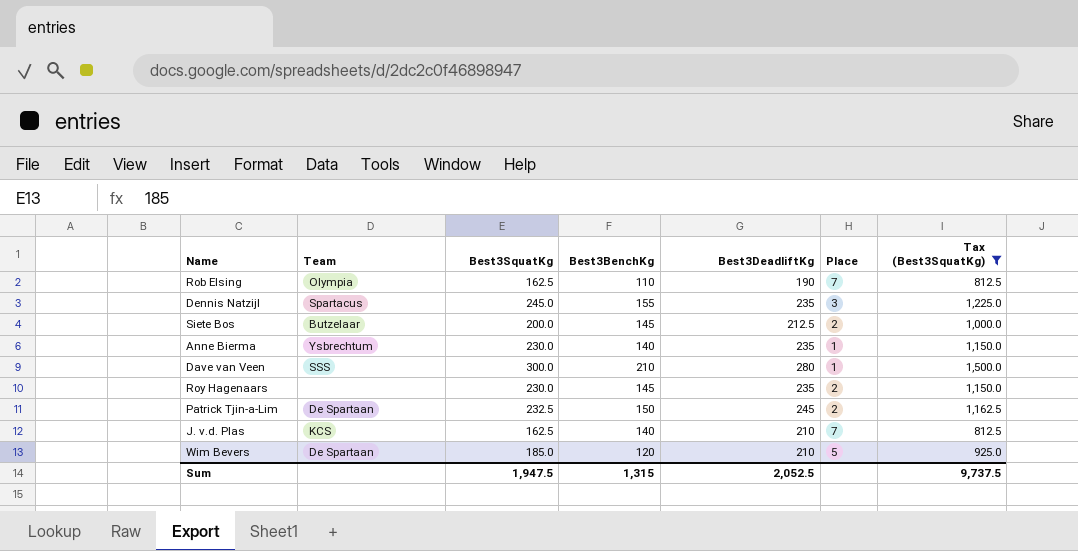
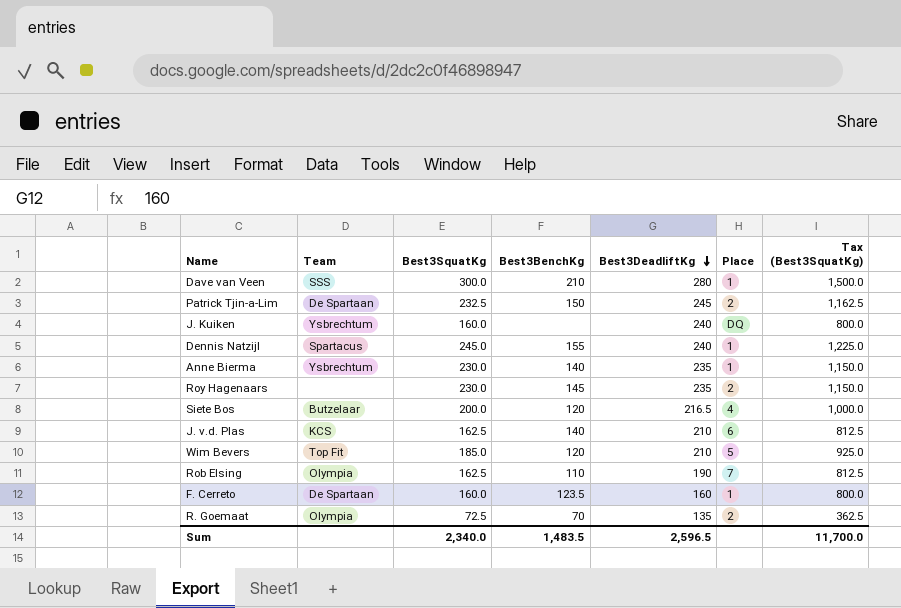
filter: Tax (Best3SquatKg) >= 812.5 -> none
row order: none -> Best3DeadliftKg descending
Dennis Natzijl | Best3DeadliftKg: 235 -> 240
Dennis Natzijl | Place: 3 -> 1
Siete Bos | Best3BenchKg: 145 -> 120
Siete Bos | Best3DeadliftKg: 212.5 -> 216.5
Siete Bos | Place: 2 -> 4
J. v.d. Plas | Place: 7 -> 6
Wim Bevers | Team: De Spartaan -> Top Fit
Sum | Best3SquatKg: 1,947.5 -> 2,340.0
Sum | Best3BenchKg: 1,315 -> 1,483.5
Sum | Best3DeadliftKg: 2,052.5 -> 2,596.5
Sum | Tax (Best3SquatKg): 9,737.5 -> 11,700.0

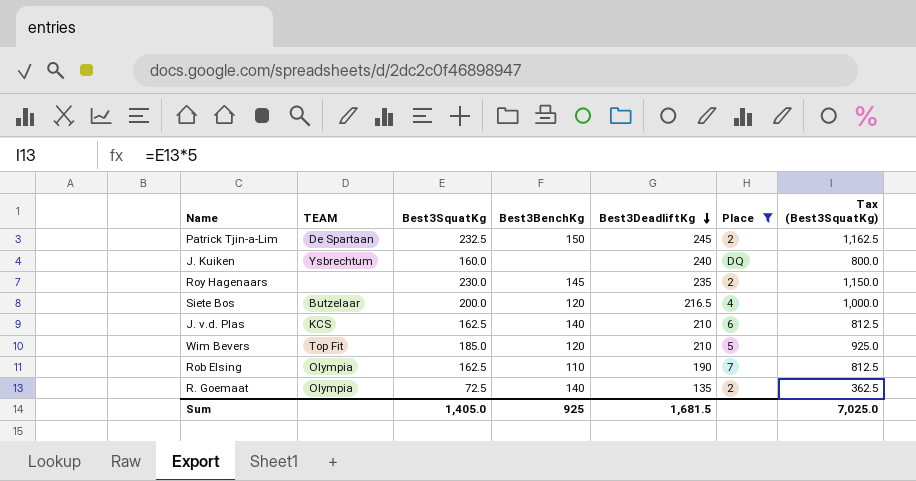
filter: none -> Place != 1
column name: Team -> TEAM
R. Goemaat | Best3BenchKg: 70 -> 140
Sum | Best3SquatKg: 2,340.0 -> 1,405.0
Sum | Best3BenchKg: 1,483.5 -> 925
Sum | Best3DeadliftKg: 2,596.5 -> 1,681.5
Sum | Tax (Best3SquatKg): 11,700.0 -> 7,025.0

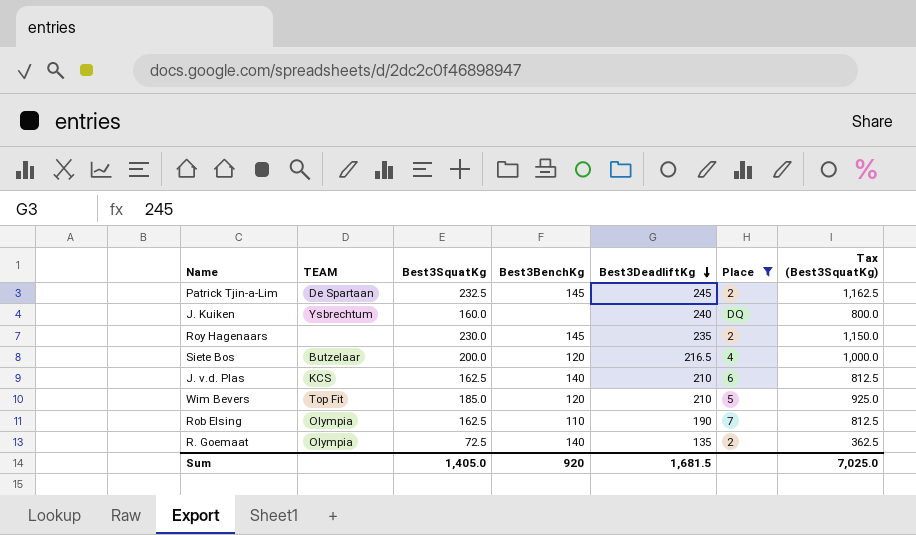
Patrick Tjin-a-Lim | Best3BenchKg: 150 -> 145
Sum | Best3BenchKg: 925 -> 920

